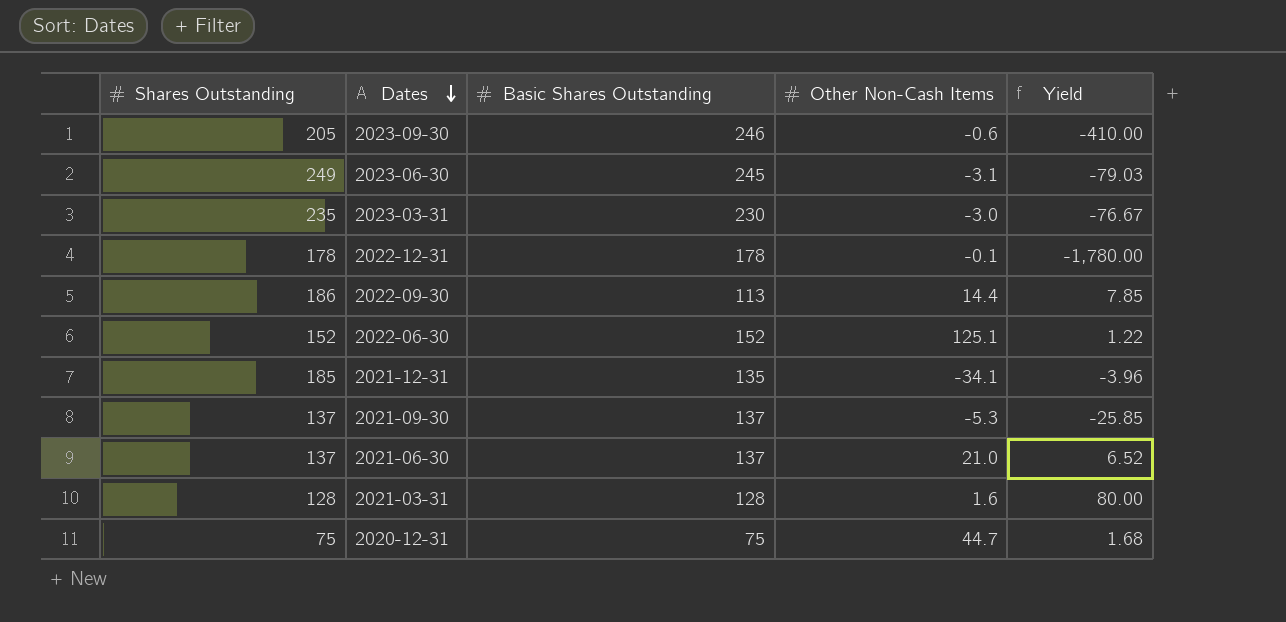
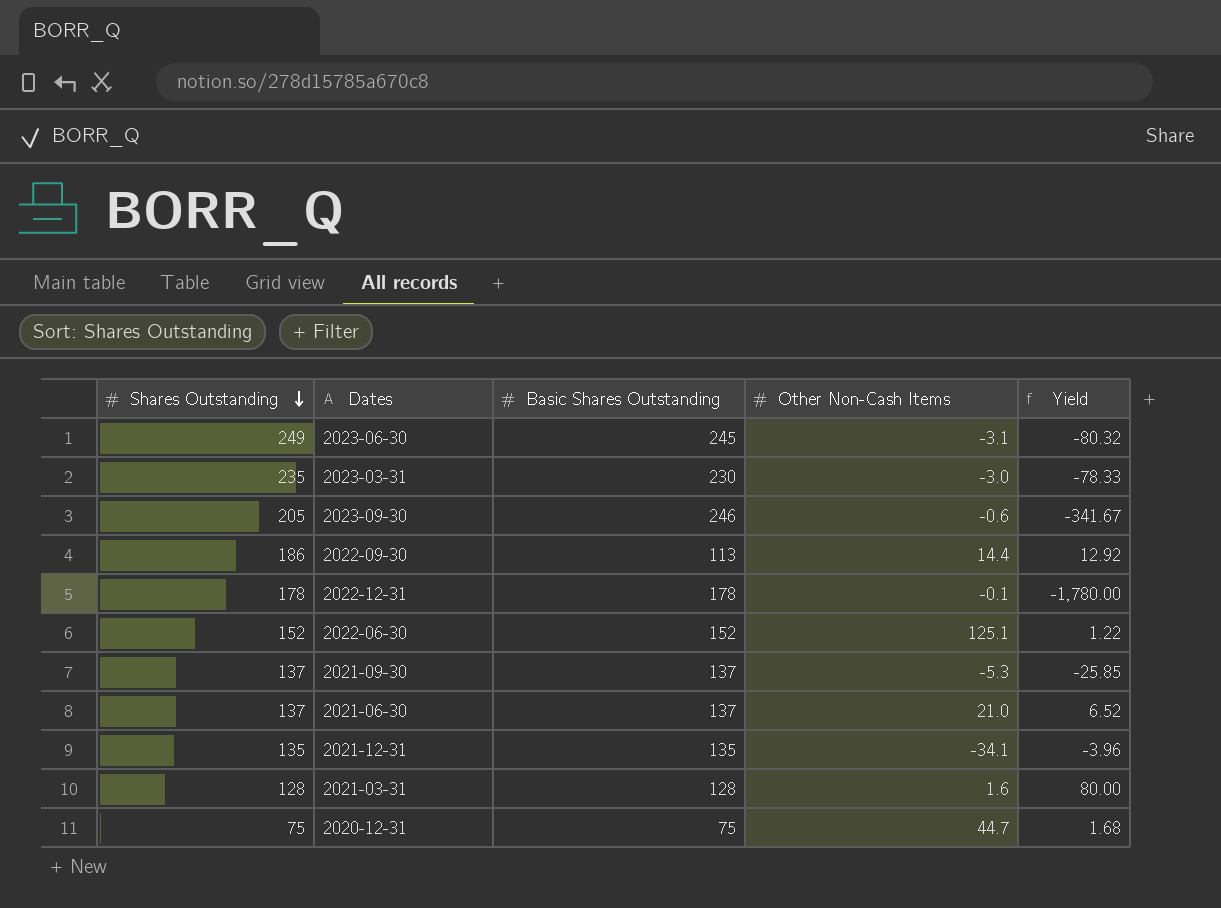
row order: Dates descending -> Shares Outstanding descending
column Yield | formula: [Basic Shares Outstanding] / [Other Non-Cash Items] -> [Shares Outstanding] / [Other Non-Cash Items]
2021-12-31 | Shares Outstanding: 185 -> 135

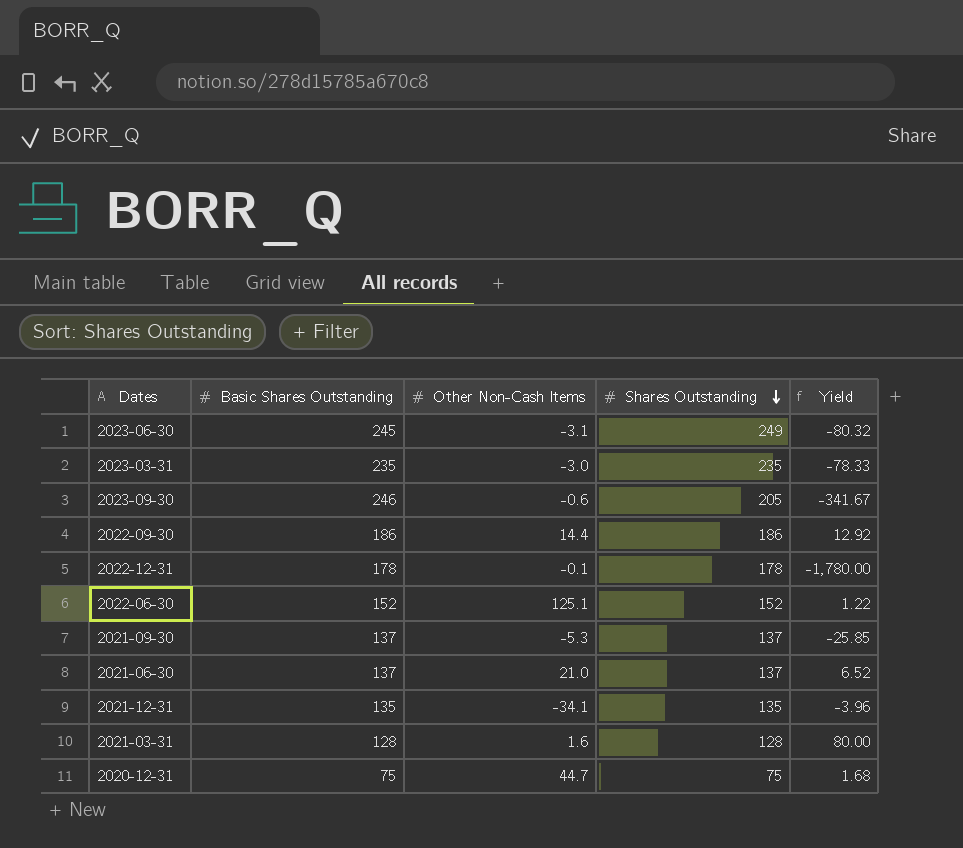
column Shares Outstanding | position: 1 -> 4
2023-03-31 | Basic Shares Outstanding: 230 -> 235
2022-09-30 | Basic Shares Outstanding: 113 -> 186

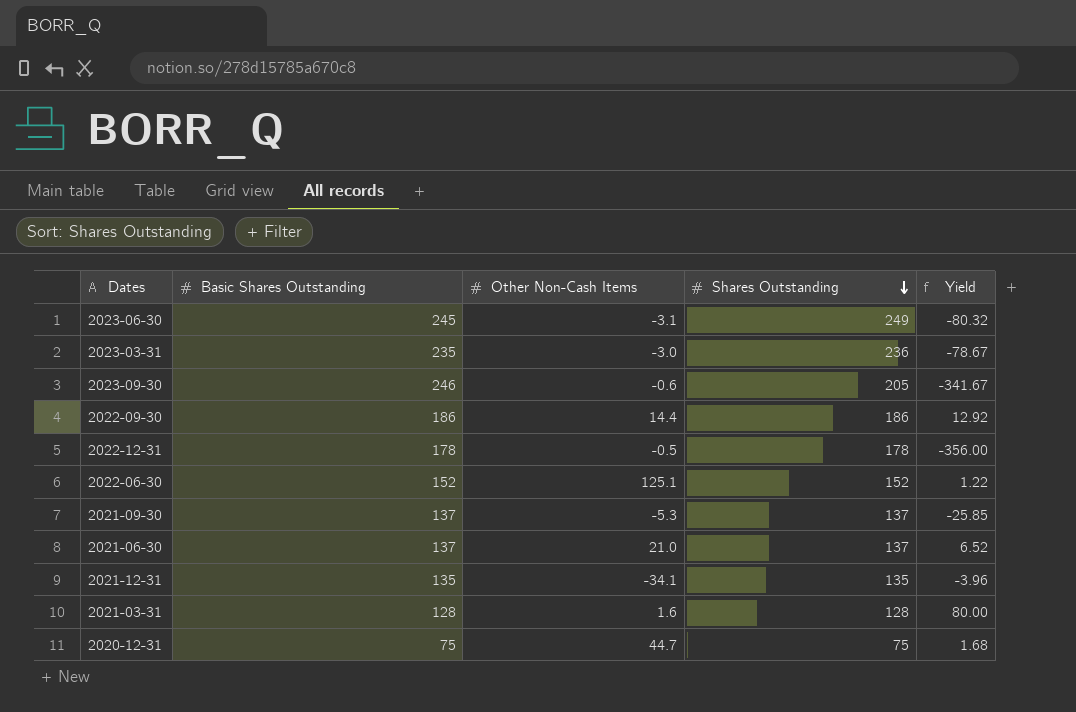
2023-03-31 | Shares Outstanding: 235 -> 236
2023-03-31 | Yield: -78.33 -> -78.67
2022-12-31 | Other Non-Cash Items: -0.1 -> -0.5
2022-12-31 | Yield: -1,780.00 -> -356.00

